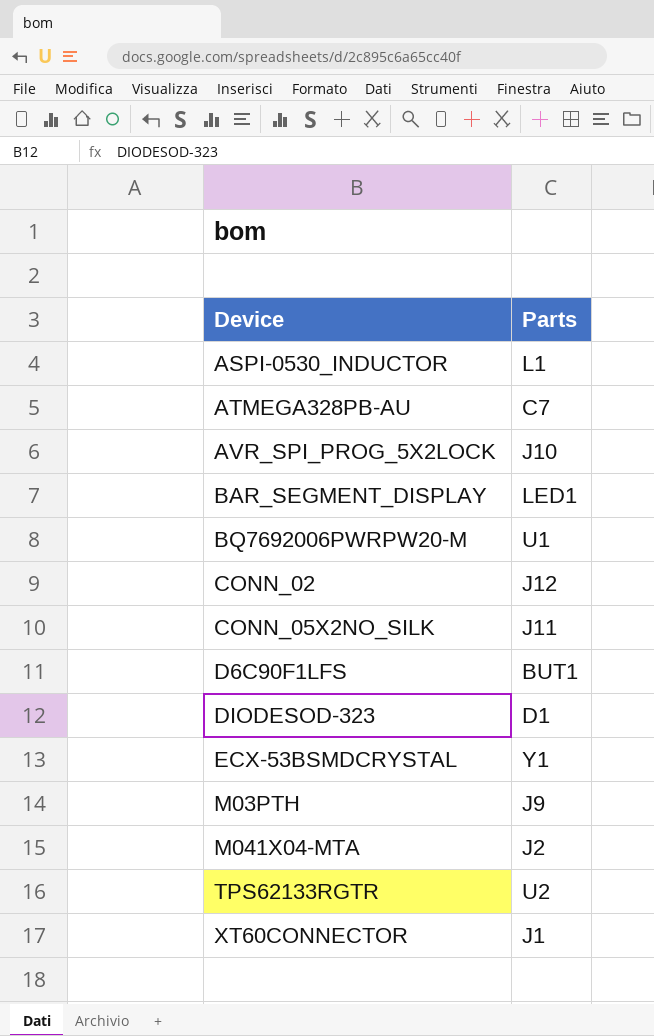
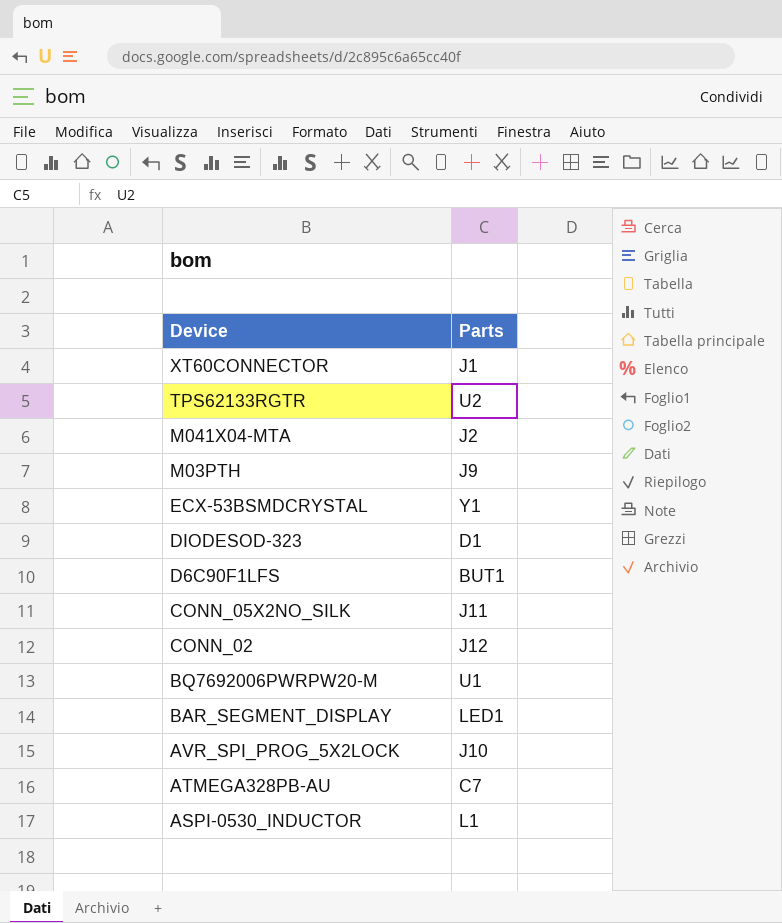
row order: Device ascending -> Device descending

